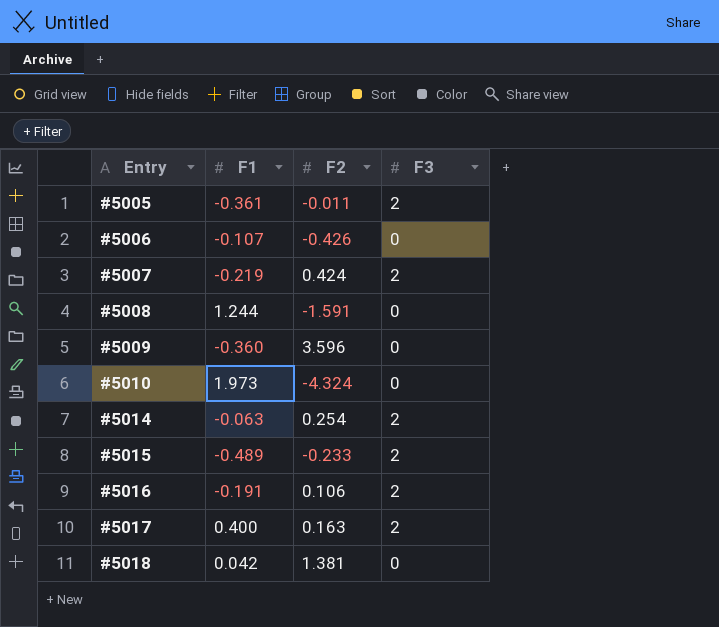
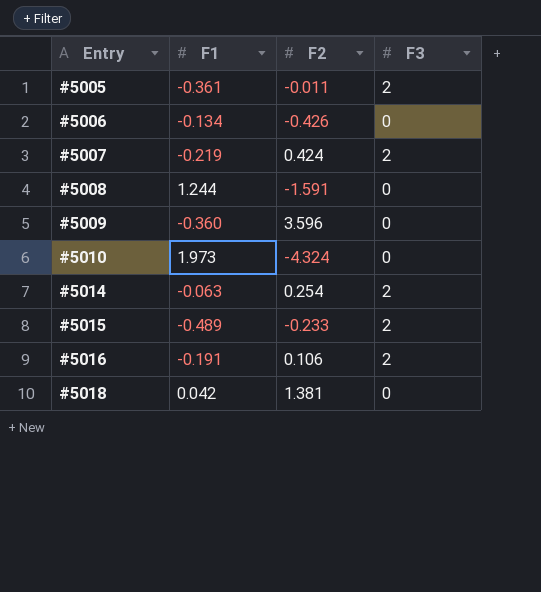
row #5017: 0.400 | 0.163 | 2 -> none
#5006 | F1: -0.107 -> -0.134

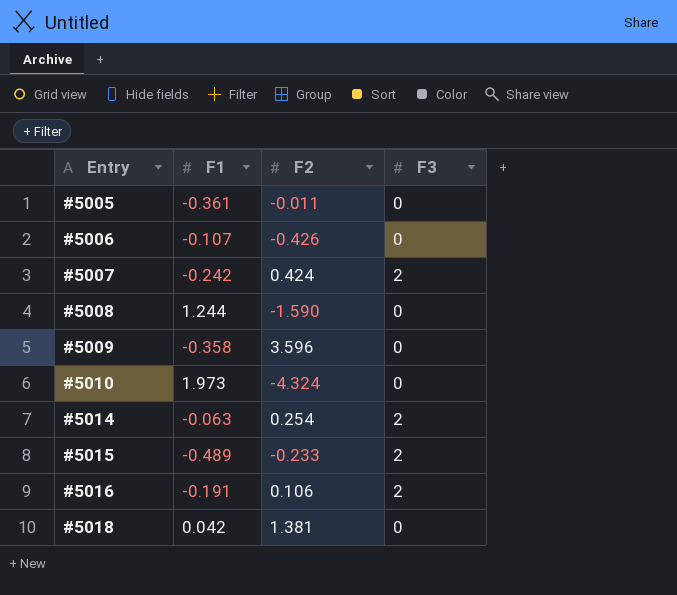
#5005 | F3: 2 -> 0
#5006 | F1: -0.134 -> -0.107
#5007 | F1: -0.219 -> -0.242
#5008 | F2: -1.591 -> -1.590
#5009 | F1: -0.360 -> -0.358

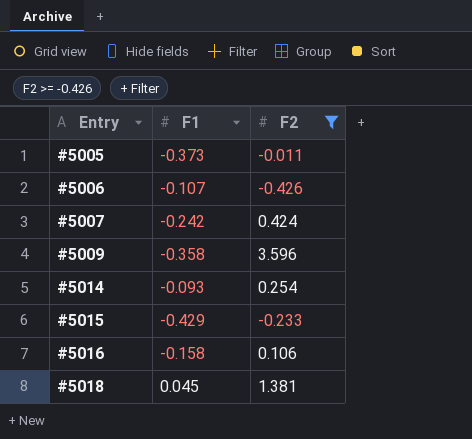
filter: none -> F2 >= -0.426
column F3 | position: 4 -> none
#5005 | F1: -0.361 -> -0.373
#5014 | F1: -0.063 -> -0.093
#5015 | F1: -0.489 -> -0.429
#5016 | F1: -0.191 -> -0.158
#5018 | F1: 0.042 -> 0.045

